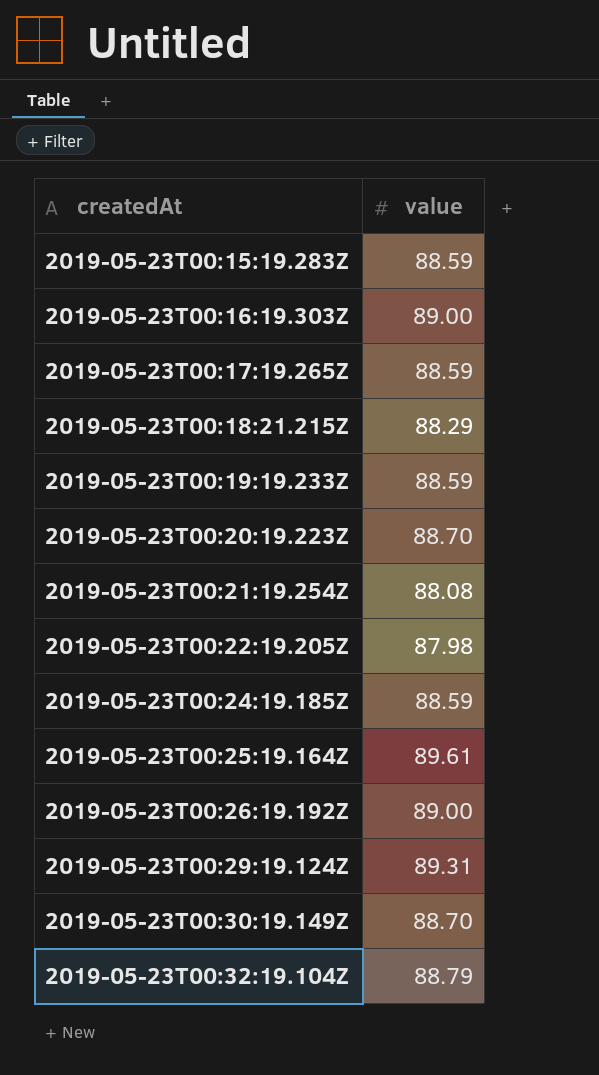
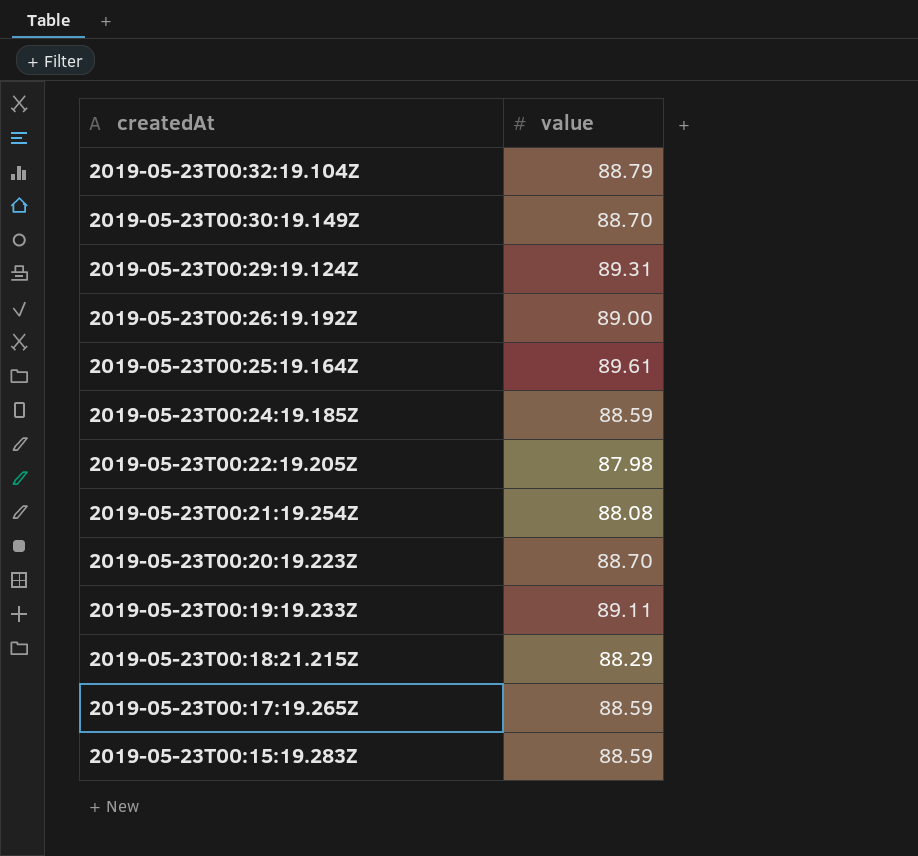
row order: createdAt ascending -> createdAt descending
row 2019-05-23T00:16:19.303Z: 89.00 -> none
2019-05-23T00:19:19.233Z | value: 88.59 -> 89.11

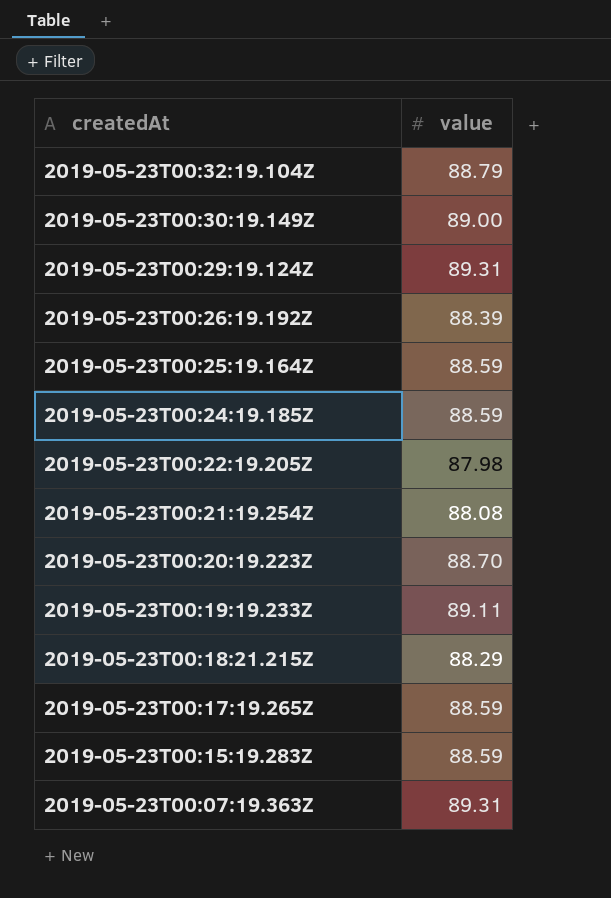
2019-05-23T00:30:19.149Z | value: 88.70 -> 89.00
2019-05-23T00:26:19.192Z | value: 89.00 -> 88.39
2019-05-23T00:25:19.164Z | value: 89.61 -> 88.59
row 2019-05-23T00:07:19.363Z: none -> 89.31

